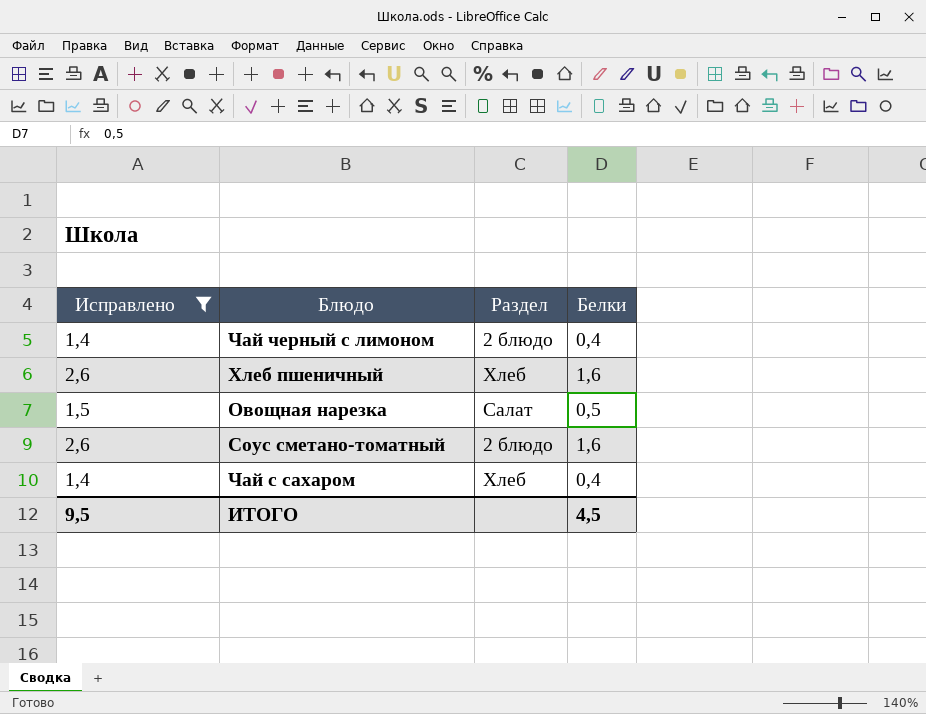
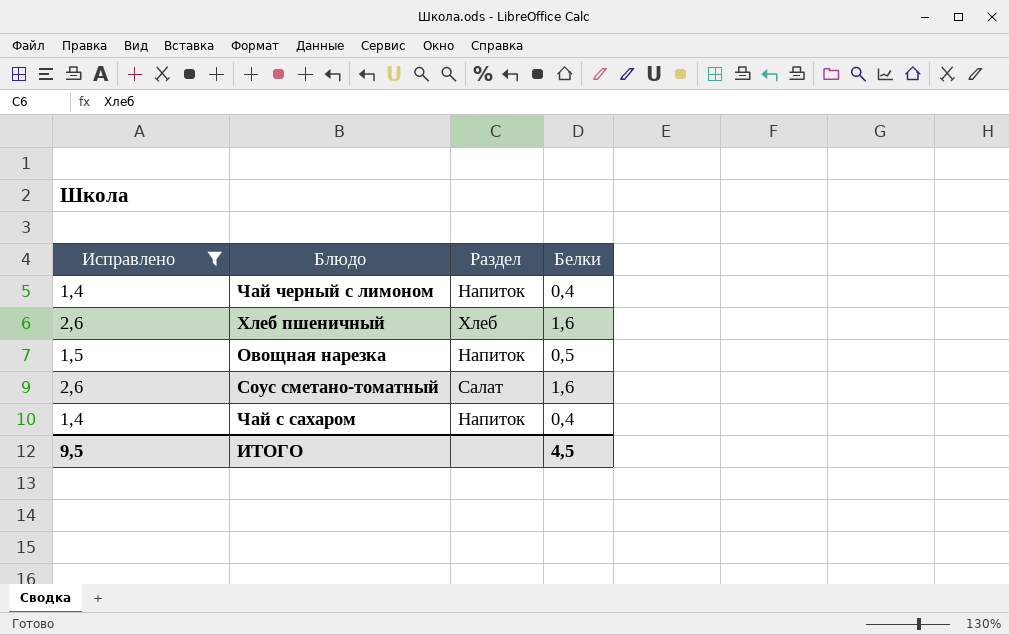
Чай черный с лимоном | Раздел: 2 блюдо -> Напиток
Овощная нарезка | Раздел: Салат -> Напиток
Соус сметано-томатный | Раздел: 2 блюдо -> Салат
Чай с сахаром | Раздел: Хлеб -> Напиток

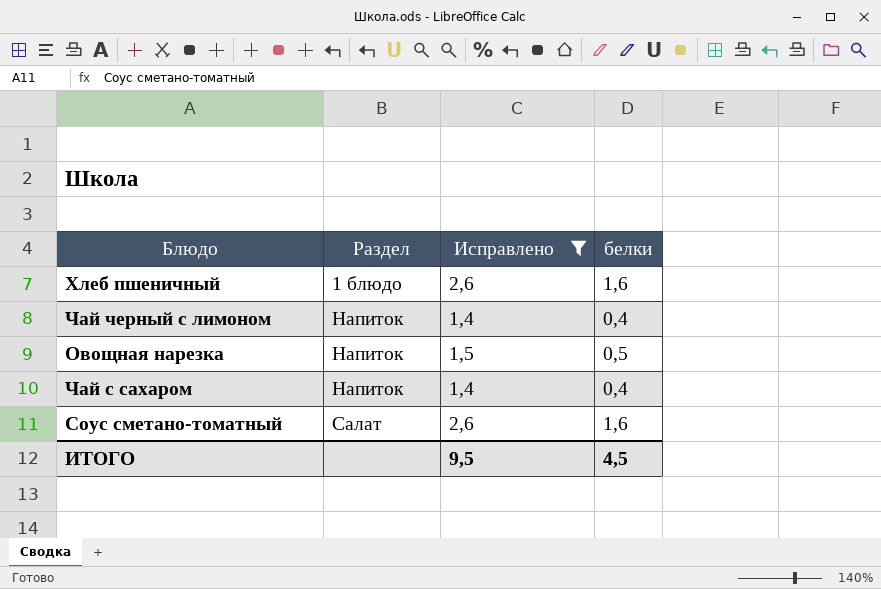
row order: none -> Раздел ascending
column Исправлено | position: 1 -> 3
column name: Белки -> белки
Хлеб пшеничный | Раздел: Хлеб -> 1 блюдо

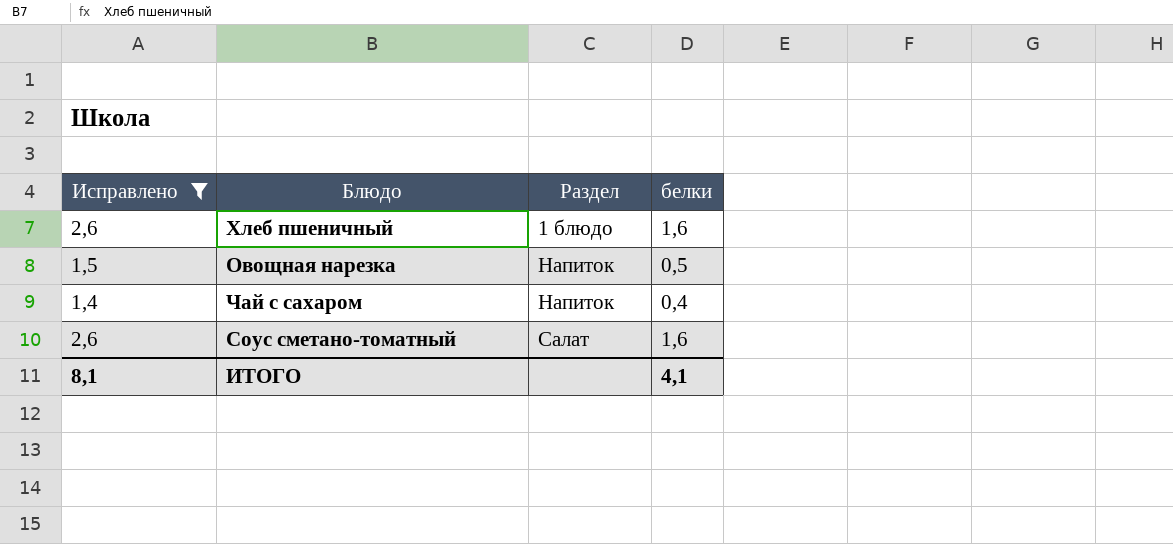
column Исправлено | position: 3 -> 1
row Чай черный с лимоном: Напиток | 1,4 | 0,4 -> none
ИТОГО | Исправлено: 9,5 -> 8,1
ИТОГО | белки: 4,5 -> 4,1

